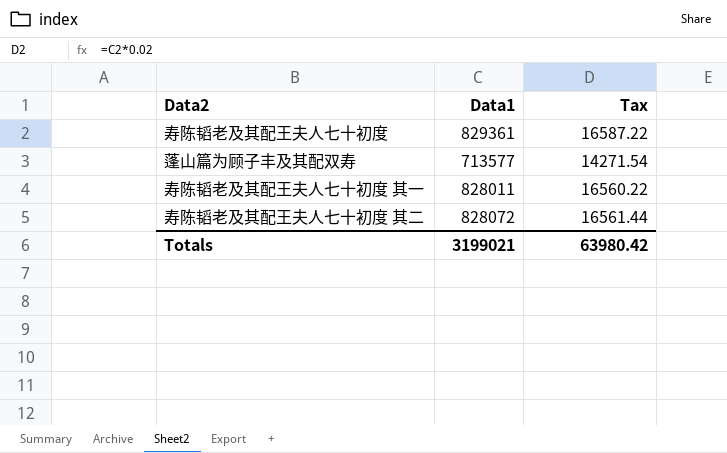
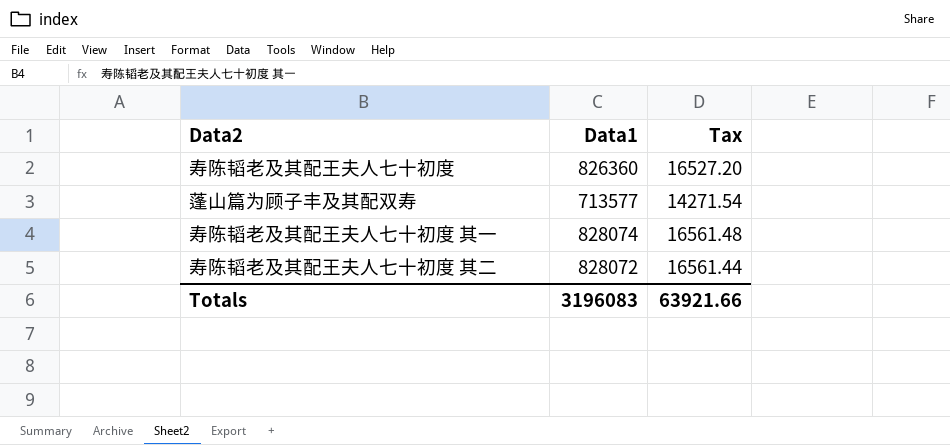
寿陈韬老及其配王夫人七十初度 | Data1: 829361 -> 826360
寿陈韬老及其配王夫人七十初度 | Tax: 16587.22 -> 16527.20
寿陈韬老及其配王夫人七十初度 其一 | Data1: 828011 -> 828074
寿陈韬老及其配王夫人七十初度 其一 | Tax: 16560.22 -> 16561.48
Totals | Data1: 3199021 -> 3196083
Totals | Tax: 63980.42 -> 63921.66

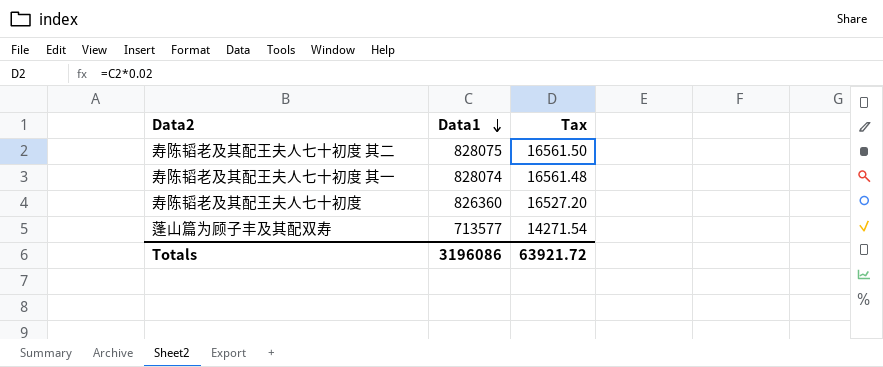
row order: none -> Data1 descending
寿陈韬老及其配王夫人七十初度 其二 | Data1: 828072 -> 828075
寿陈韬老及其配王夫人七十初度 其二 | Tax: 16561.44 -> 16561.50
Totals | Data1: 3196083 -> 3196086
Totals | Tax: 63921.66 -> 63921.72

